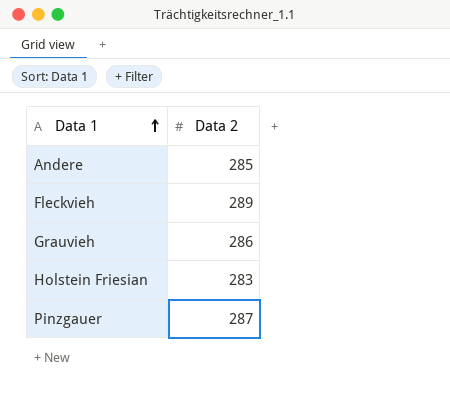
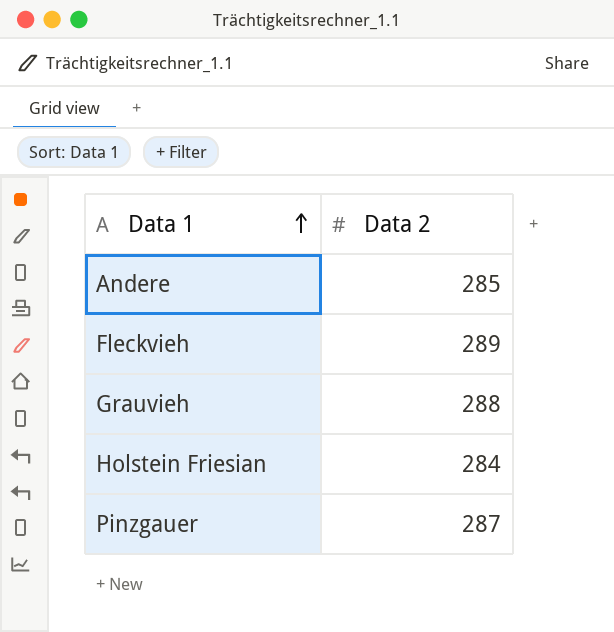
Grauvieh | Data 2: 286 -> 288
Holstein Friesian | Data 2: 283 -> 284

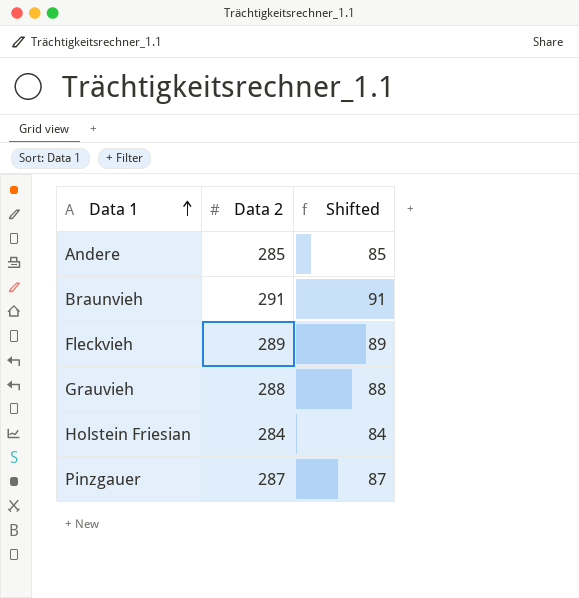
column Shifted | formula: none -> [Data 2] - 200
row Braunvieh: none -> 291 | 91

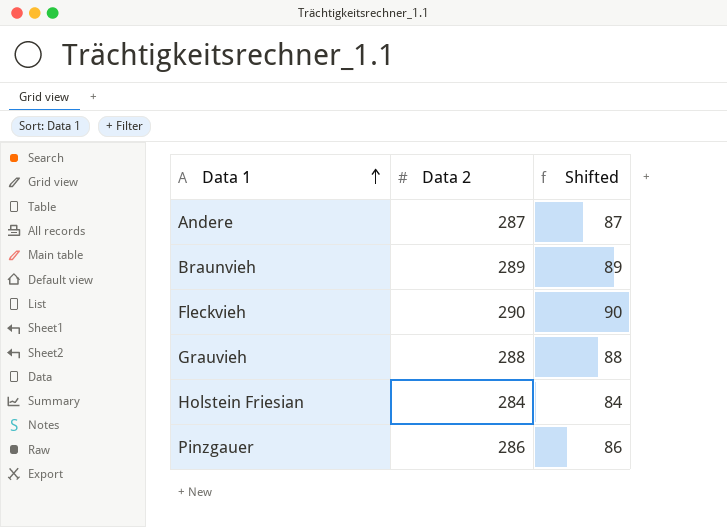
Andere | Data 2: 285 -> 287
Andere | Shifted: 85 -> 87
Braunvieh | Data 2: 291 -> 289
Braunvieh | Shifted: 91 -> 89
Fleckvieh | Data 2: 289 -> 290
Fleckvieh | Shifted: 89 -> 90
Pinzgauer | Data 2: 287 -> 286
Pinzgauer | Shifted: 87 -> 86

